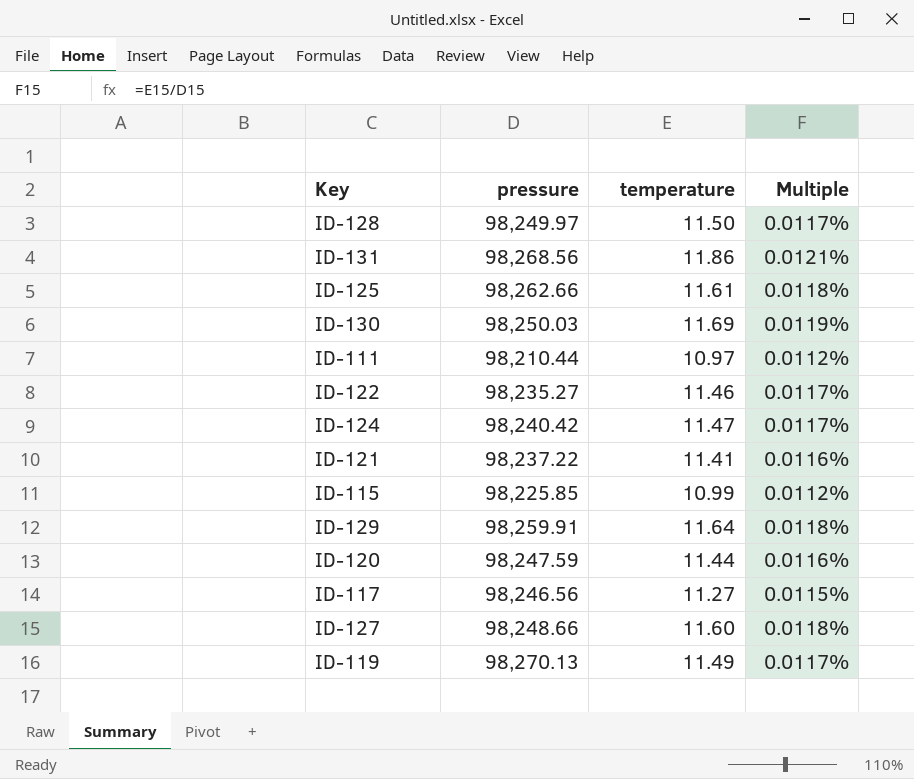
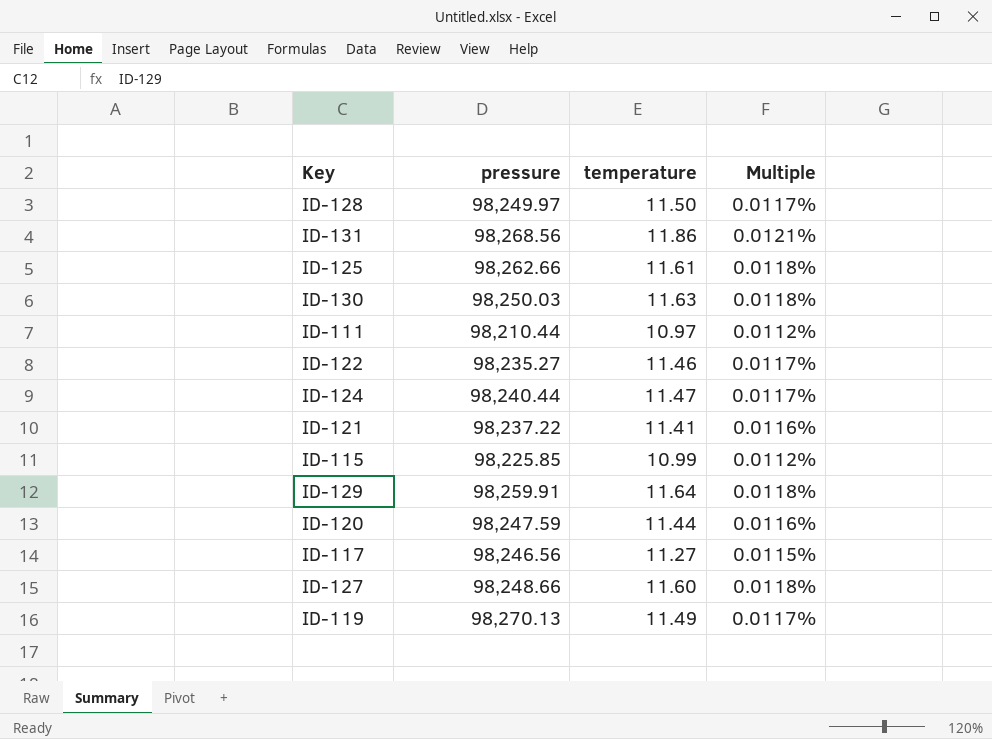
ID-130 | temperature: 11.69 -> 11.63
ID-130 | Multiple: 0.0119% -> 0.0118%
ID-124 | pressure: 98,240.42 -> 98,240.44

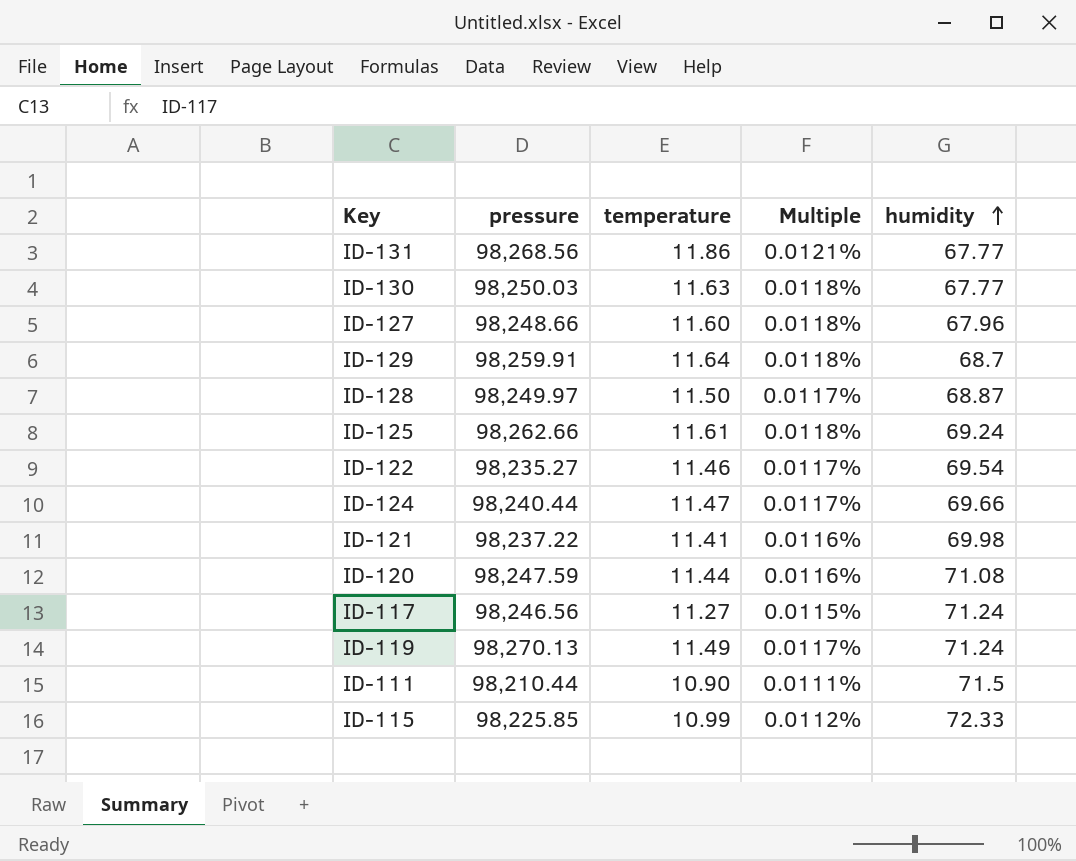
row order: none -> humidity ascending
column humidity | position: none -> 5
ID-111 | temperature: 10.97 -> 10.90
ID-111 | Multiple: 0.0112% -> 0.0111%

